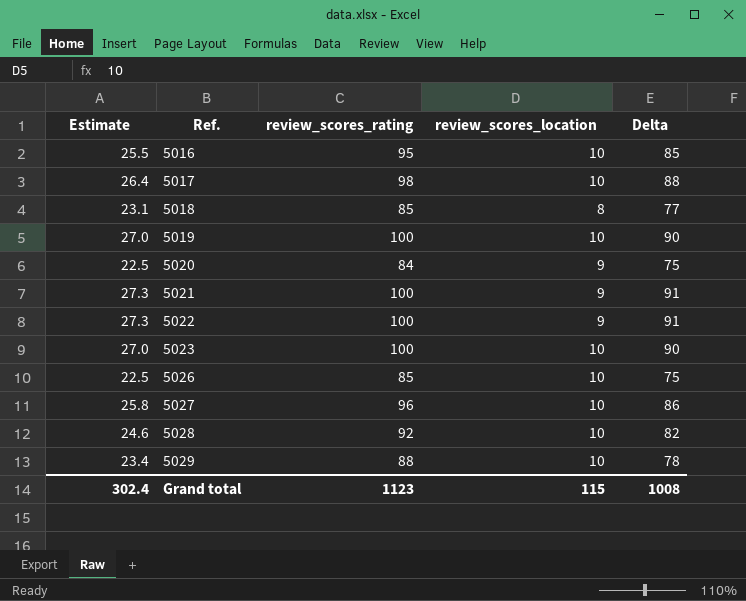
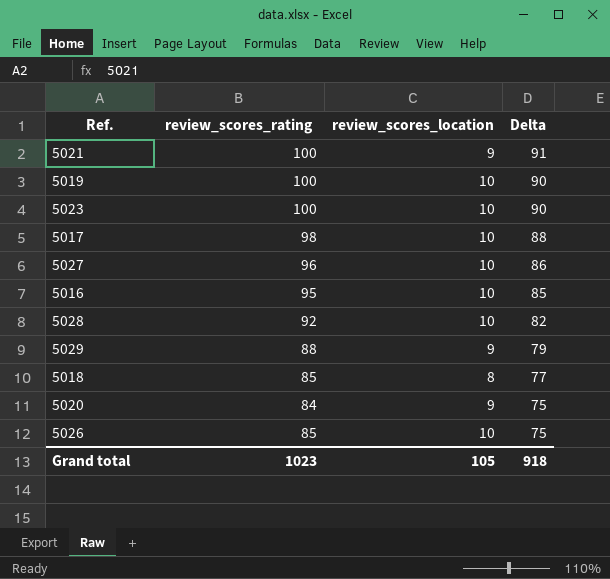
row order: Ref. ascending -> Delta descending
column Estimate | formula: [Delta] * 0.3 -> none
row 5022: 27.3 | 100 | 9 | 91 -> none
5029 | review_scores_location: 10 -> 9
5029 | Delta: 78 -> 79
Grand total | review_scores_rating: 1123 -> 1023
Grand total | review_scores_location: 115 -> 105
Grand total | Delta: 1008 -> 918

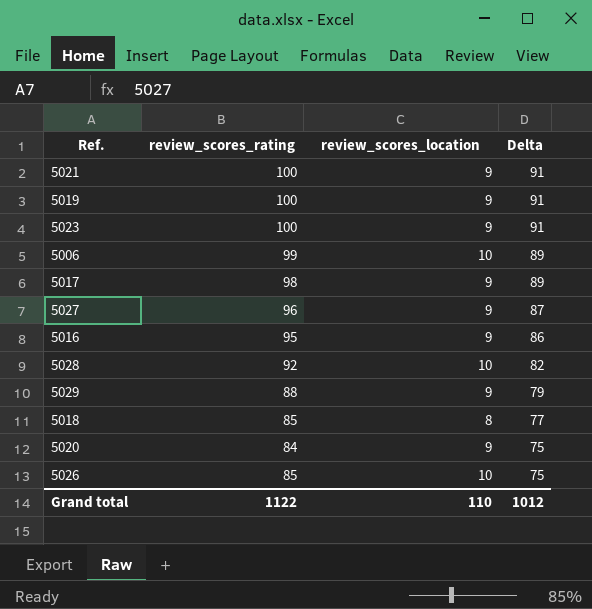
5019 | review_scores_location: 10 -> 9
5019 | Delta: 90 -> 91
5023 | review_scores_location: 10 -> 9
5023 | Delta: 90 -> 91
row 5006: none -> 99 | 10 | 89
5017 | review_scores_location: 10 -> 9
5017 | Delta: 88 -> 89
5027 | review_scores_location: 10 -> 9
5027 | Delta: 86 -> 87
5016 | review_scores_location: 10 -> 9
5016 | Delta: 85 -> 86
Grand total | review_scores_rating: 1023 -> 1122
Grand total | review_scores_location: 105 -> 110
Grand total | Delta: 918 -> 1012

